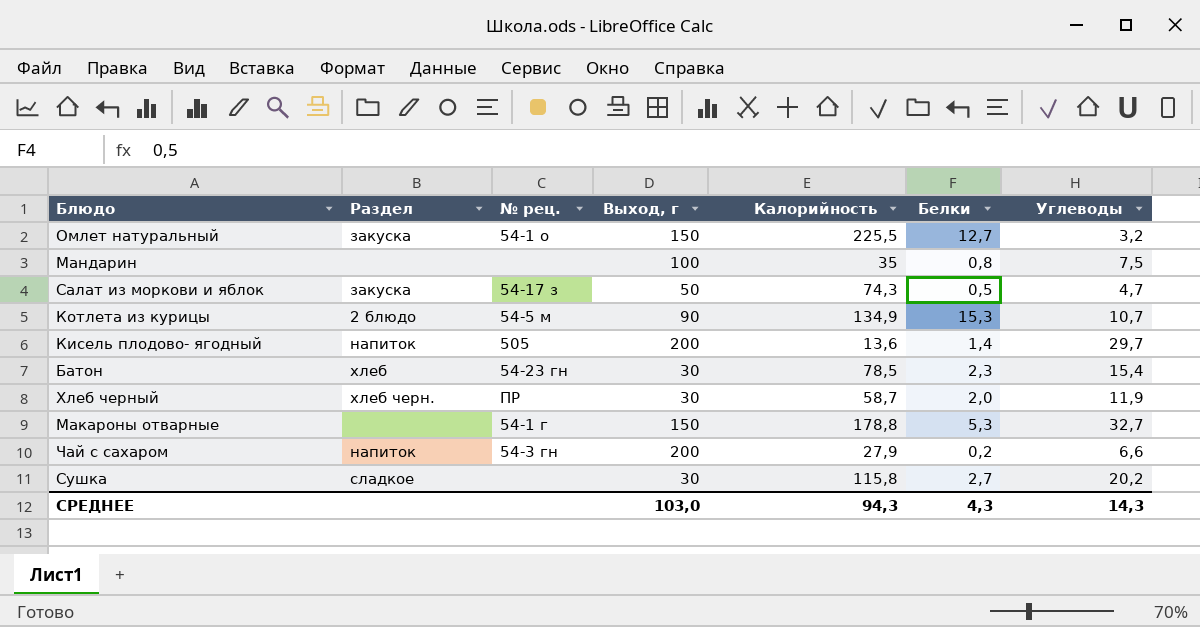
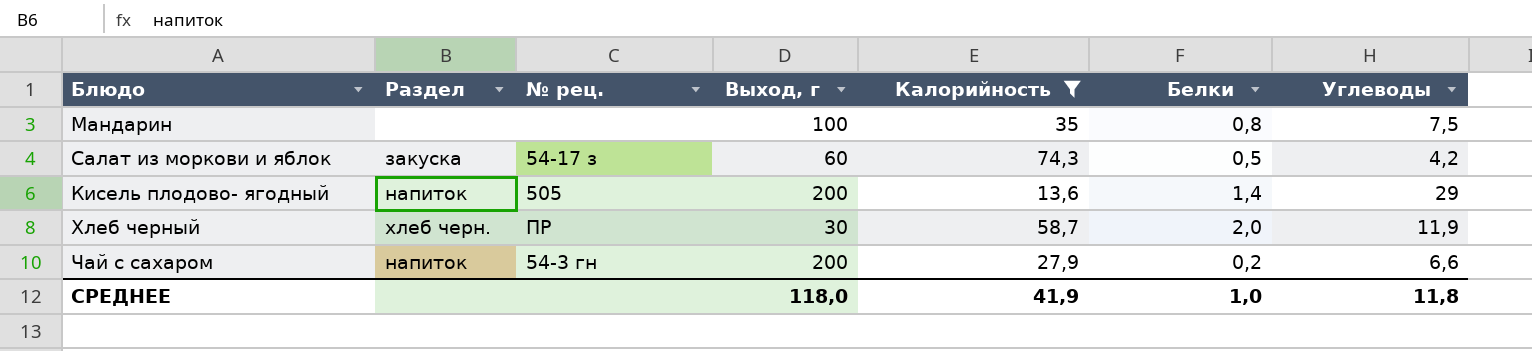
filter: none -> Калорийность <= 74,3
Салат из моркови и яблок | Выход, г: 50 -> 60
Салат из моркови и яблок | Углеводы: 4,7 -> 4,2
Кисель плодово- ягодный | Углеводы: 29,7 -> 29
СРЕДНЕЕ | Выход, г: 103,0 -> 118,0
СРЕДНЕЕ | Калорийность: 94,3 -> 41,9
СРЕДНЕЕ | Белки: 4,3 -> 1,0
СРЕДНЕЕ | Углеводы: 14,3 -> 11,8

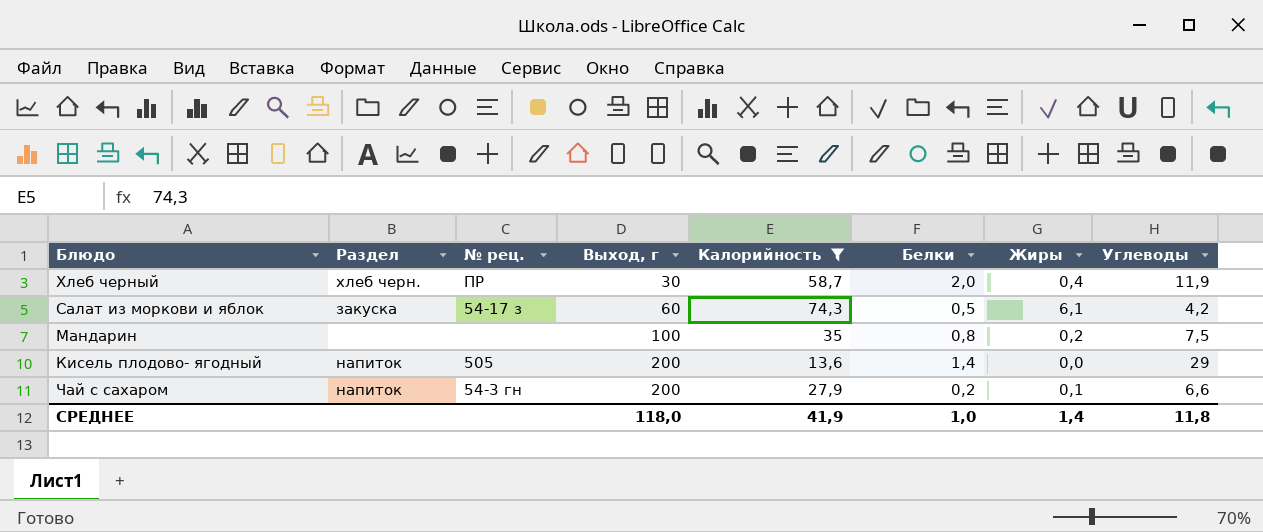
row order: none -> Выход, г ascending
column Жиры | position: none -> 7

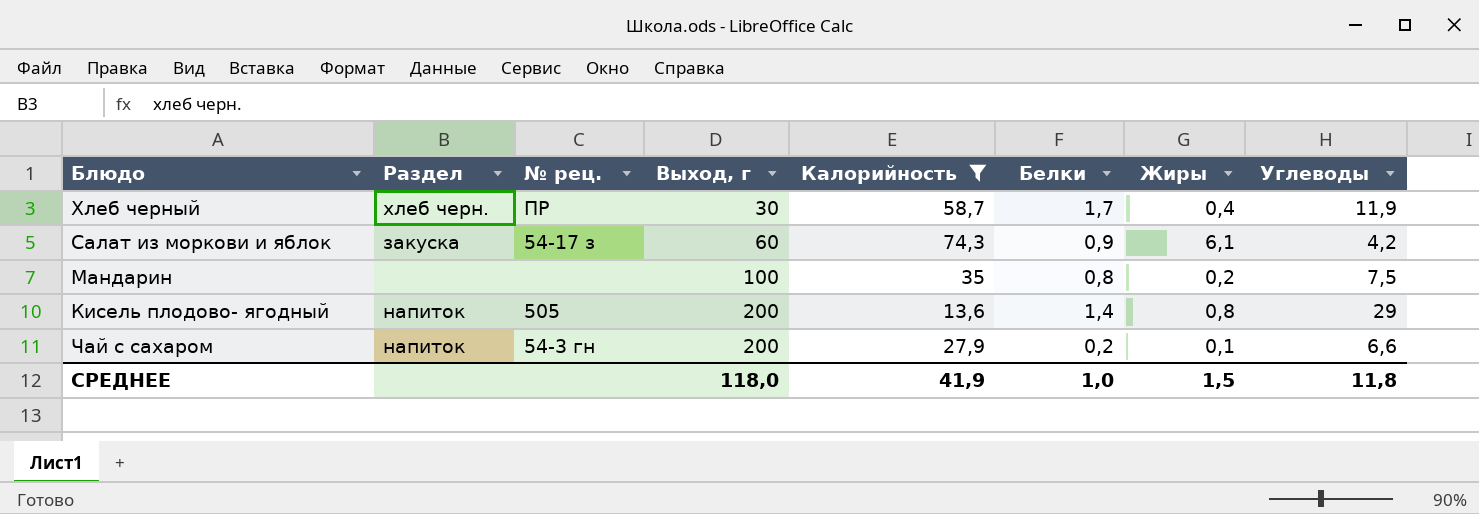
Хлеб черный | Белки: 2,0 -> 1,7
Салат из моркови и яблок | Белки: 0,5 -> 0,9
Кисель плодово- ягодный | Жиры: 0,0 -> 0,8
СРЕДНЕЕ | Жиры: 1,4 -> 1,5

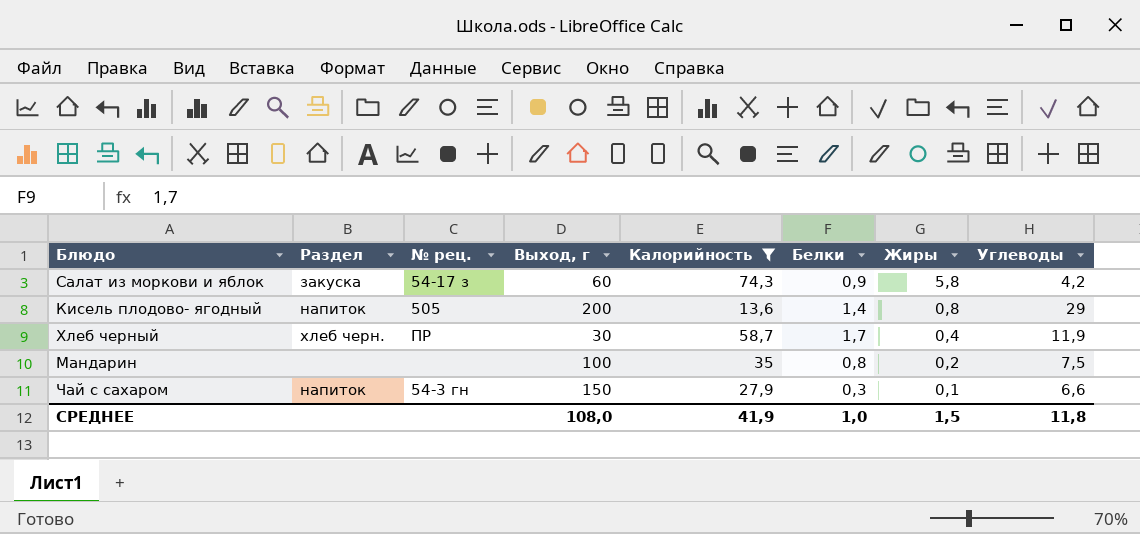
row order: Выход, г ascending -> Жиры descending
Салат из моркови и яблок | Жиры: 6,1 -> 5,8
Чай с сахаром | Выход, г: 200 -> 150
Чай с сахаром | Белки: 0,2 -> 0,3
СРЕДНЕЕ | Выход, г: 118,0 -> 108,0

